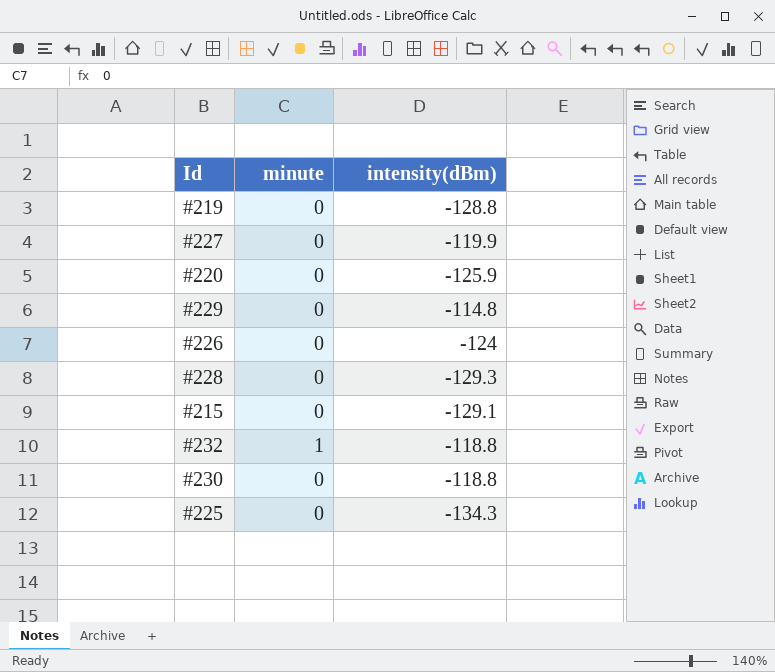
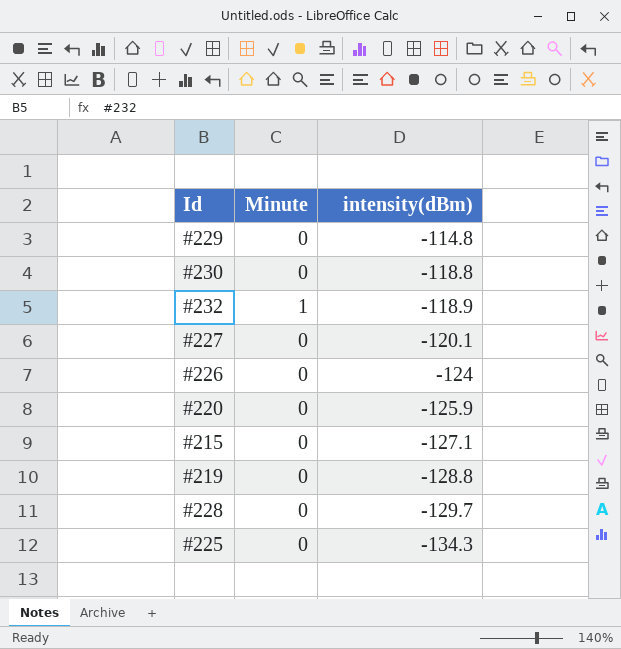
row order: none -> intensity(dBm) descending
column name: minute -> Minute
#232 | intensity(dBm): -118.8 -> -118.9
#227 | intensity(dBm): -119.9 -> -120.1
#215 | intensity(dBm): -129.1 -> -127.1
#228 | intensity(dBm): -129.3 -> -129.7

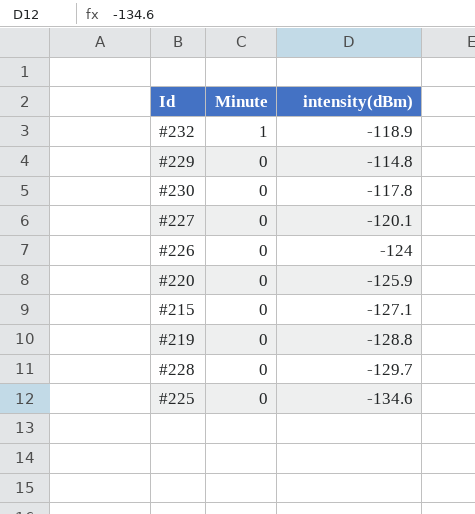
row order: intensity(dBm) descending -> Minute descending
#230 | intensity(dBm): -118.8 -> -117.8
#225 | intensity(dBm): -134.3 -> -134.6

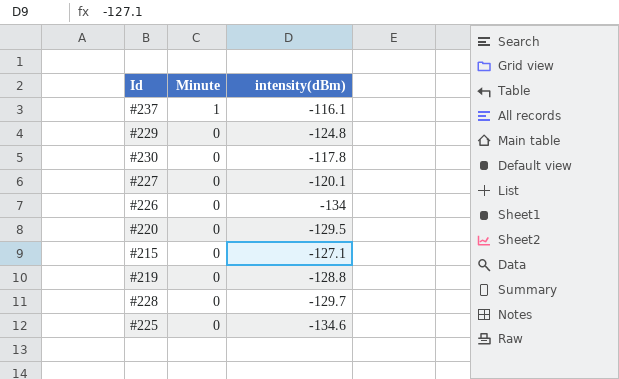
row #232: 1 | -118.9 -> none
row #237: none -> 1 | -116.1
#229 | intensity(dBm): -114.8 -> -124.8
#226 | intensity(dBm): -124 -> -134
#220 | intensity(dBm): -125.9 -> -129.5

